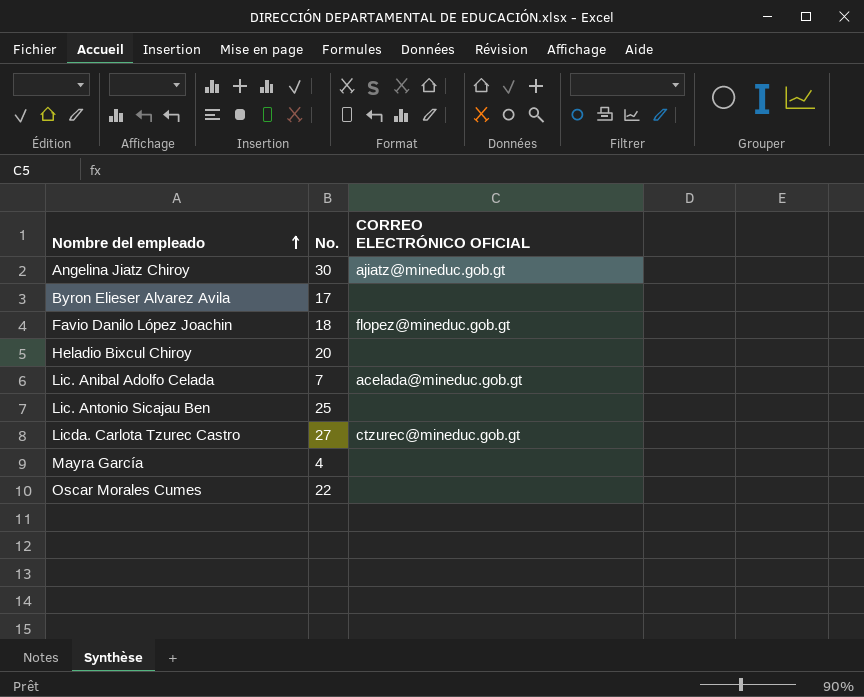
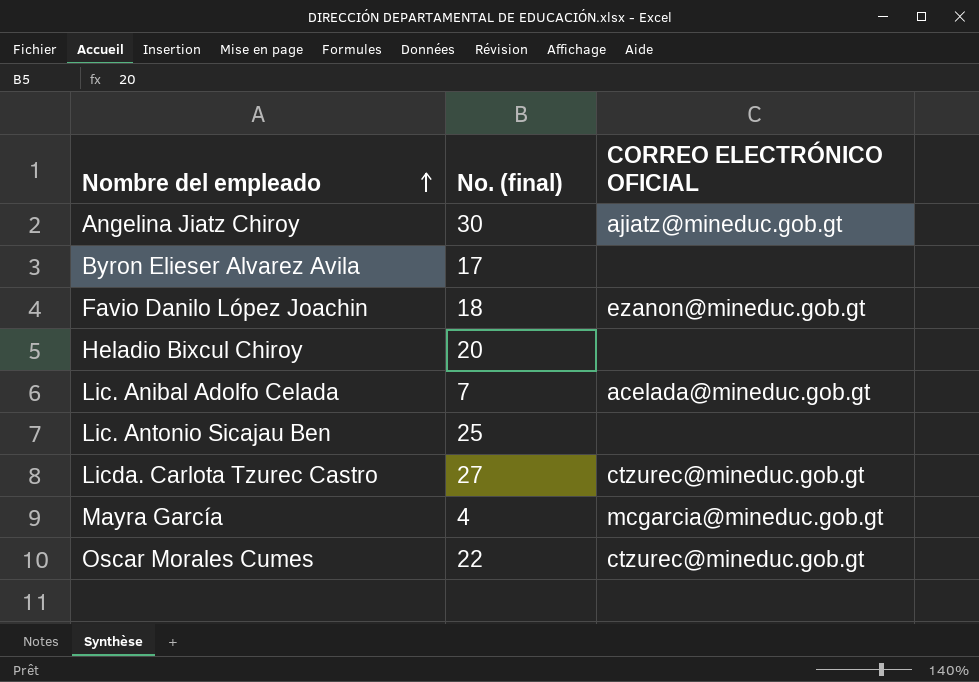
column name: No. -> No. (final)
Favio Danilo López Joachin | CORREO ELECTRÓNICO OFICIAL: flopez@mineduc.gob.gt -> ezanon@mineduc.gob.gt
Mayra García | CORREO ELECTRÓNICO OFICIAL: none -> mcgarcia@mineduc.gob.gt
Oscar Morales Cumes | CORREO ELECTRÓNICO OFICIAL: none -> ctzurec@mineduc.gob.gt

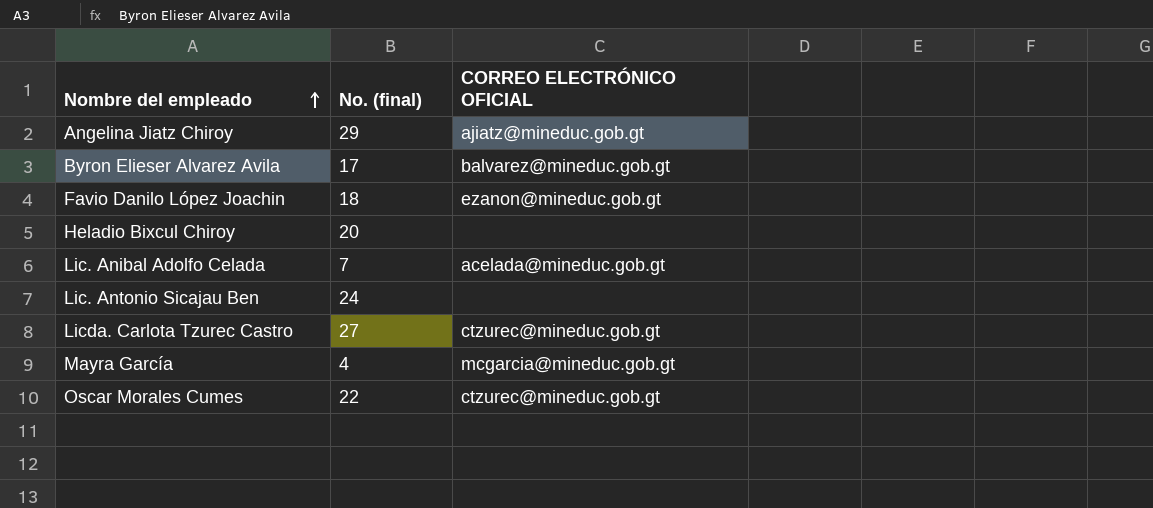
Angelina Jiatz Chiroy | No. (final): 30 -> 29
Byron Elieser Alvarez Avila | CORREO ELECTRÓNICO OFICIAL: none -> balvarez@mineduc.gob.gt
Lic. Antonio Sicajau Ben | No. (final): 25 -> 24

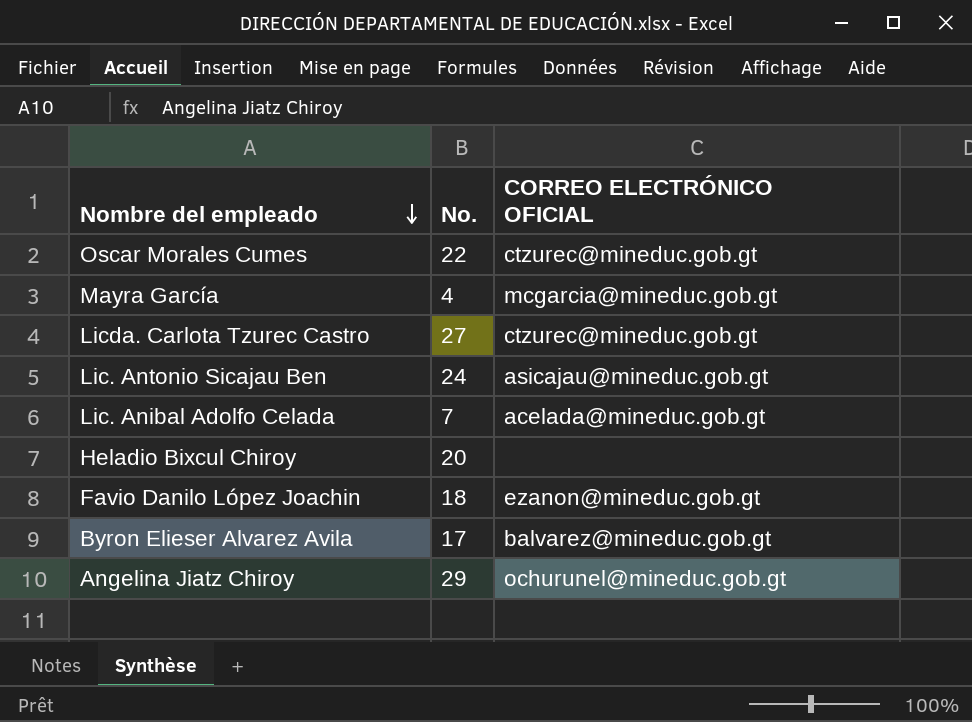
row order: Nombre del empleado ascending -> Nombre del empleado descending
column name: No. (final) -> No.
Lic. Antonio Sicajau Ben | CORREO ELECTRÓNICO OFICIAL: none -> asicajau@mineduc.gob.gt
Angelina Jiatz Chiroy | CORREO ELECTRÓNICO OFICIAL: ajiatz@mineduc.gob.gt -> ochurunel@mineduc.gob.gt

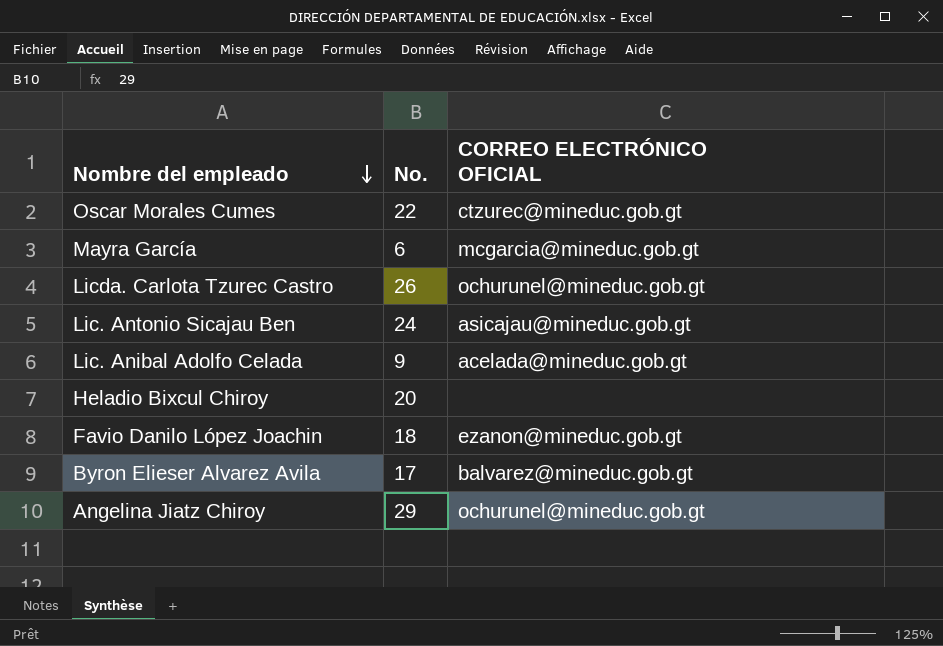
Mayra García | No.: 4 -> 6
Licda. Carlota Tzurec Castro | No.: 27 -> 26
Licda. Carlota Tzurec Castro | CORREO ELECTRÓNICO OFICIAL: ctzurec@mineduc.gob.gt -> ochurunel@mineduc.gob.gt
Lic. Anibal Adolfo Celada | No.: 7 -> 9

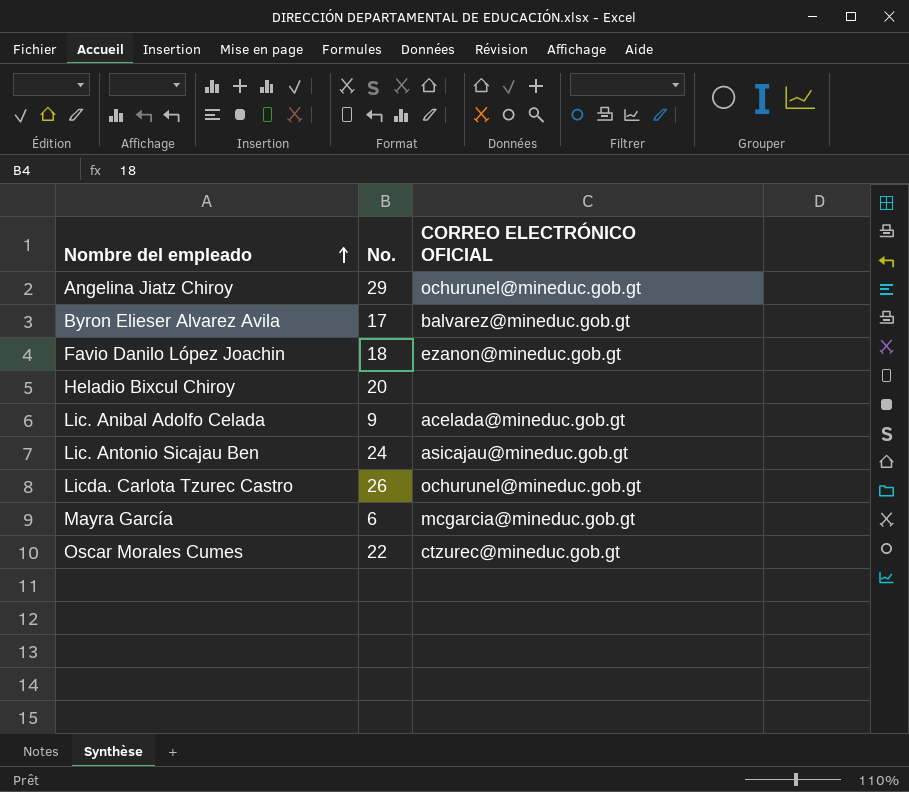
row order: Nombre del empleado descending -> Nombre del empleado ascending

